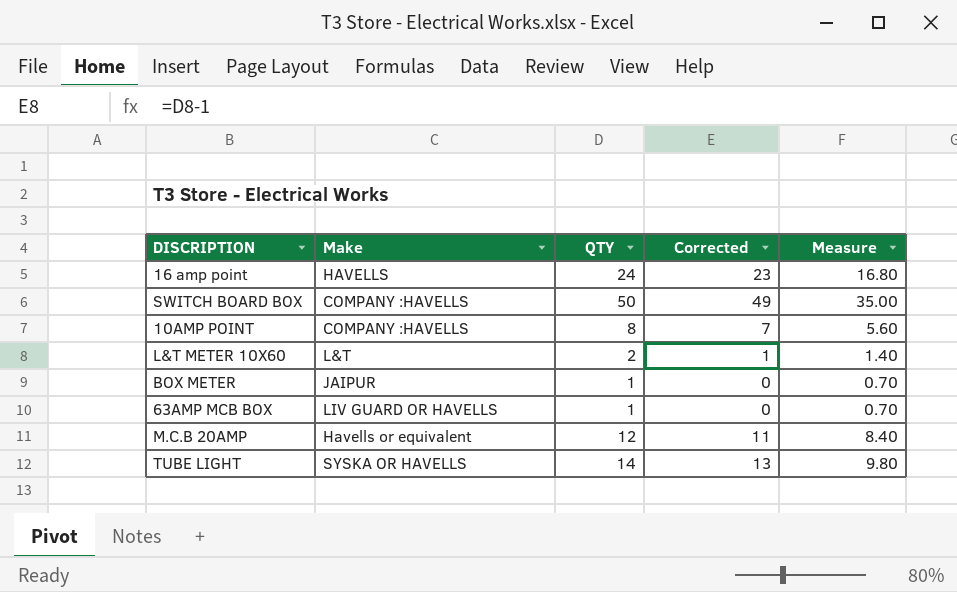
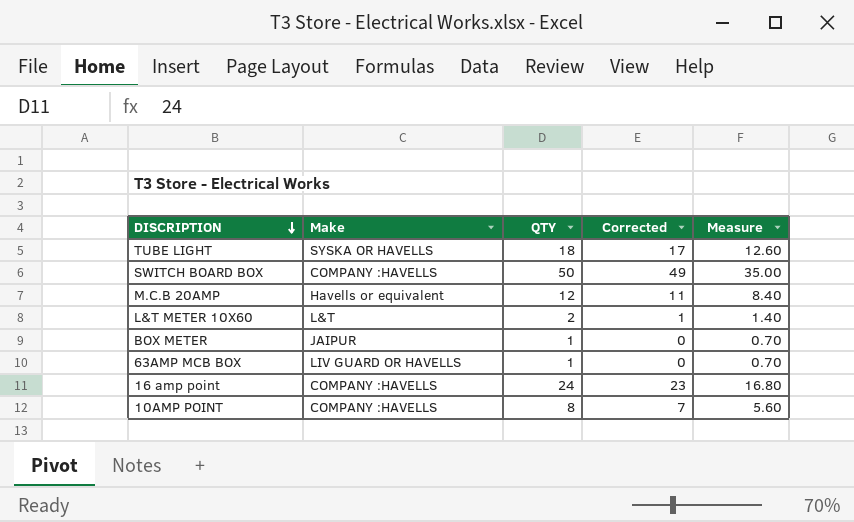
row order: none -> DISCRIPTION descending
TUBE LIGHT | QTY: 14 -> 18
TUBE LIGHT | Corrected: 13 -> 17
TUBE LIGHT | Measure: 9.80 -> 12.60
16 amp point | Make: HAVELLS -> COMPANY :HAVELLS

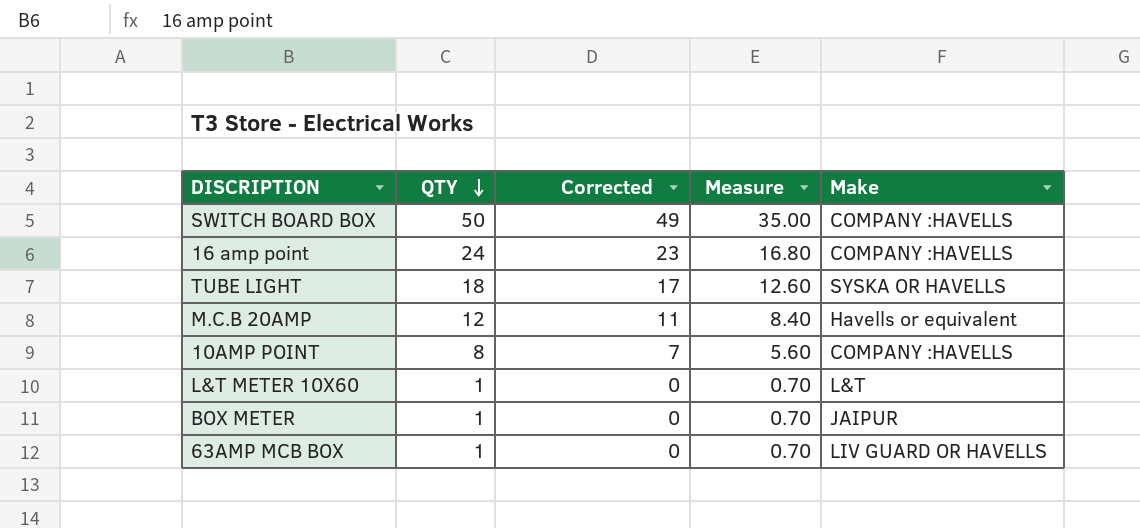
row order: DISCRIPTION descending -> QTY descending
column Make | position: 2 -> 5
L&T METER 10X60 | QTY: 2 -> 1
L&T METER 10X60 | Corrected: 1 -> 0
L&T METER 10X60 | Measure: 1.40 -> 0.70

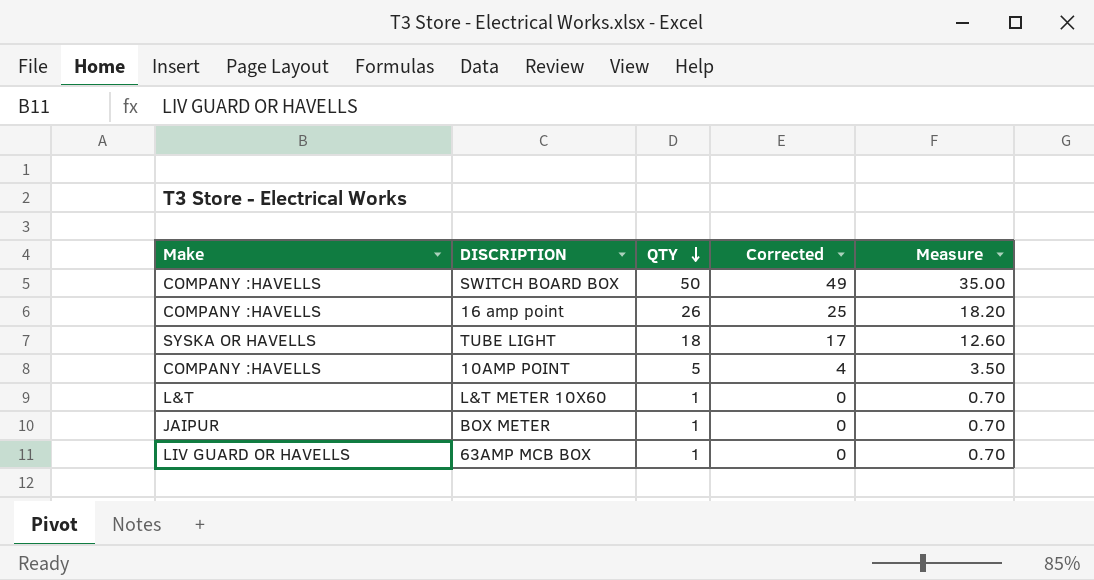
column Make | position: 5 -> 1
row M.C.B 20AMP: 12 | 11 | 8.40 | Havells or equivalent -> none
16 amp point | QTY: 24 -> 26
16 amp point | Corrected: 23 -> 25
16 amp point | Measure: 16.80 -> 18.20
10AMP POINT | QTY: 8 -> 5
10AMP POINT | Corrected: 7 -> 4
10AMP POINT | Measure: 5.60 -> 3.50

